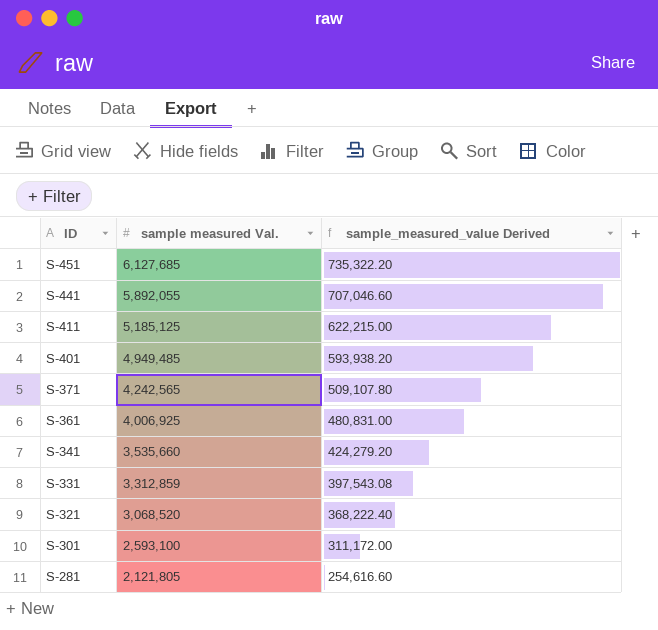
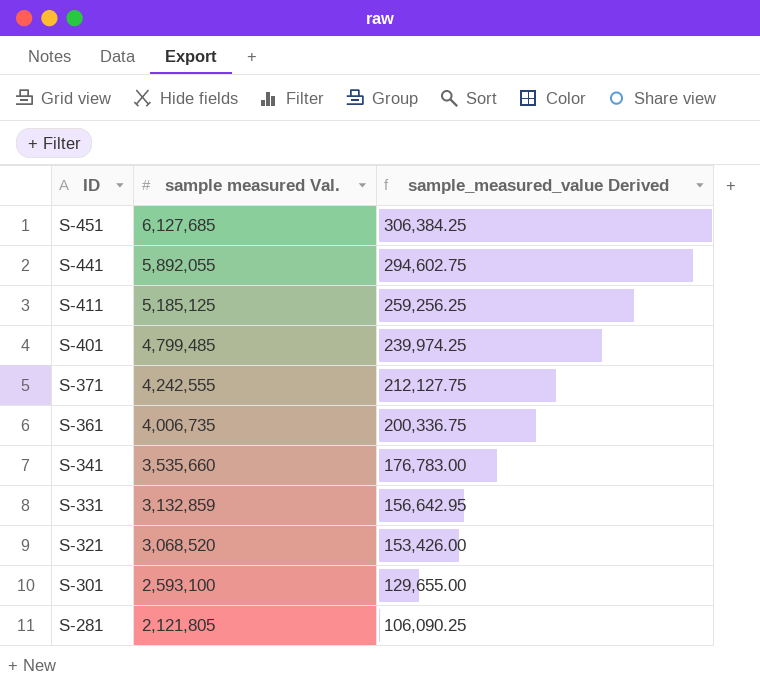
column sample_measured_value Derived | formula: [sample measured Val.] * 0.12 -> [sample measured Val.] * 0.05
S-401 | sample measured Val.: 4,949,485 -> 4,799,485
S-371 | sample measured Val.: 4,242,565 -> 4,242,555
S-361 | sample measured Val.: 4,006,925 -> 4,006,735
S-331 | sample measured Val.: 3,312,859 -> 3,132,859

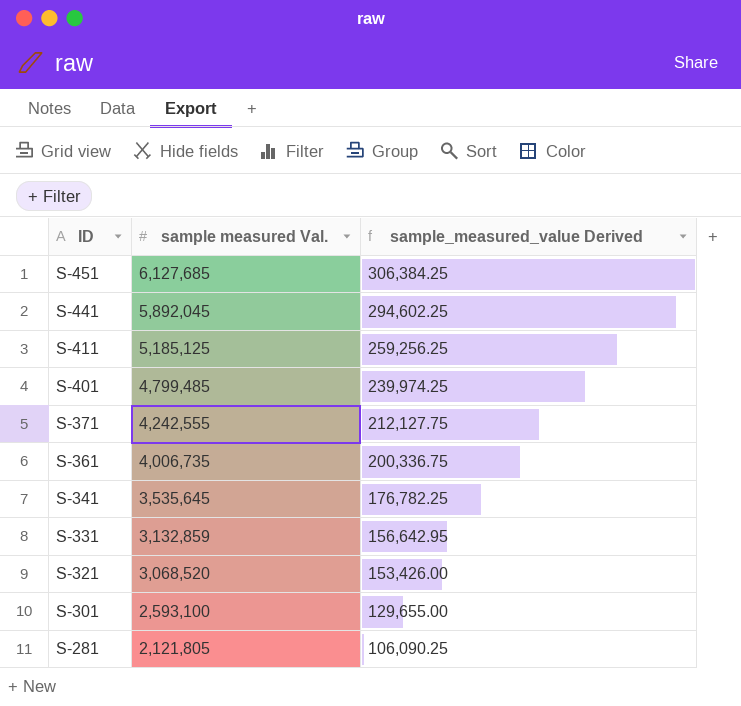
S-441 | sample measured Val.: 5,892,055 -> 5,892,045
S-441 | sample_measured_value Derived: 294,602.75 -> 294,602.25
S-341 | sample measured Val.: 3,535,660 -> 3,535,645
S-341 | sample_measured_value Derived: 176,783.00 -> 176,782.25

